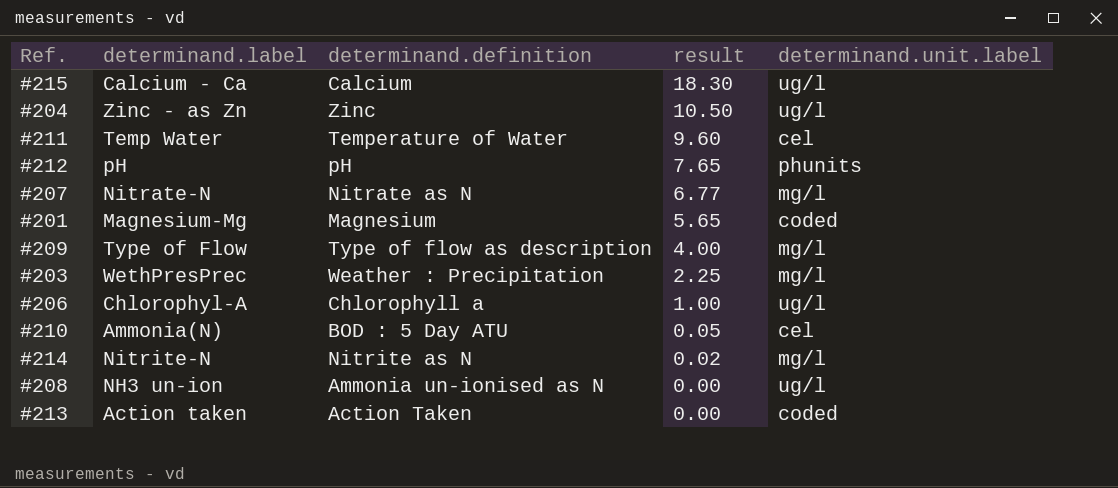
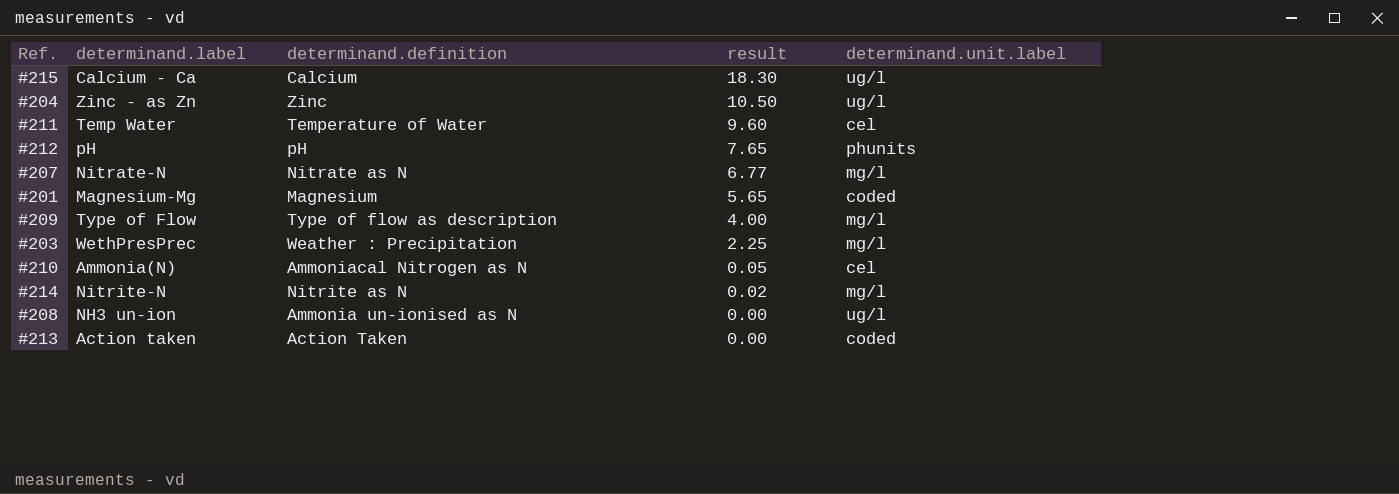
row #206: Chlorophyl-A | Chlorophyll a | 1.00 | ug/l -> none
#210 | determinand.definition: BOD : 5 Day ATU -> Ammoniacal Nitrogen as N

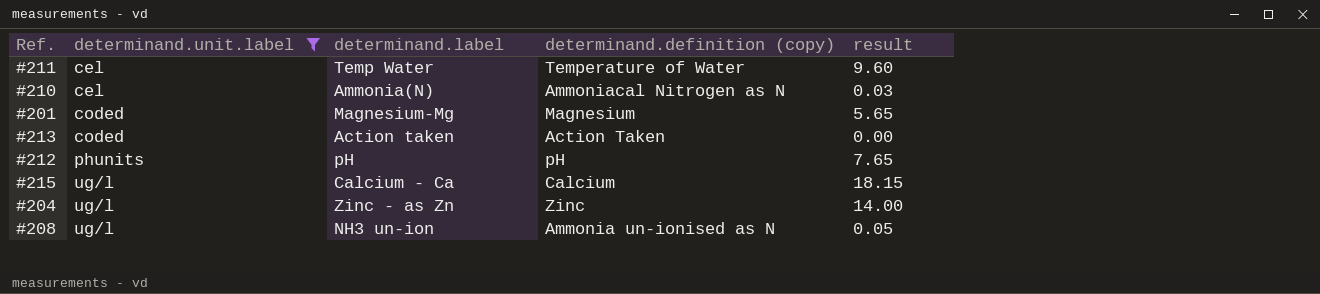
filter: none -> determinand.unit.label != mg/l
row order: result descending -> determinand.unit.label ascending
column determinand.unit.label | position: 5 -> 2
column name: determinand.definition -> determinand.definition (copy)
#210 | result: 0.05 -> 0.03
#215 | result: 18.30 -> 18.15
#204 | result: 10.50 -> 14.00
#208 | result: 0.00 -> 0.05

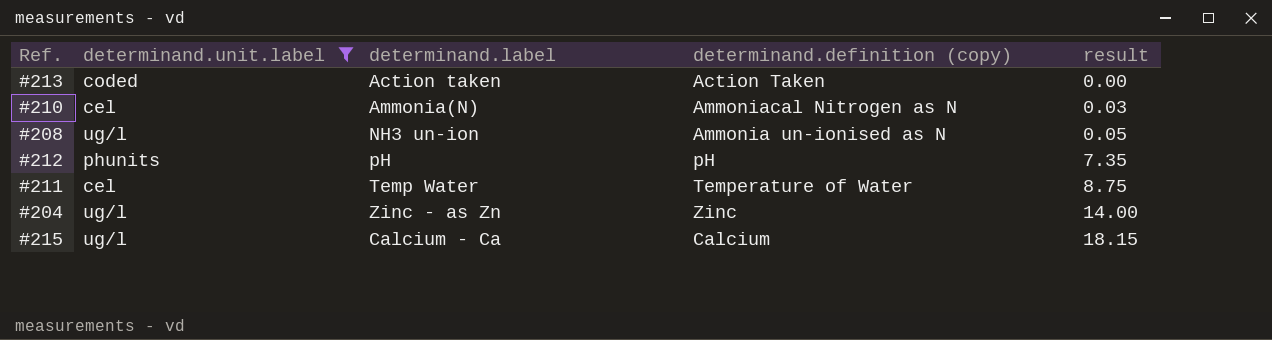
row order: determinand.unit.label ascending -> result ascending
row #201: coded | Magnesium-Mg | Magnesium | 5.65 -> none
#212 | result: 7.65 -> 7.35
#211 | result: 9.60 -> 8.75

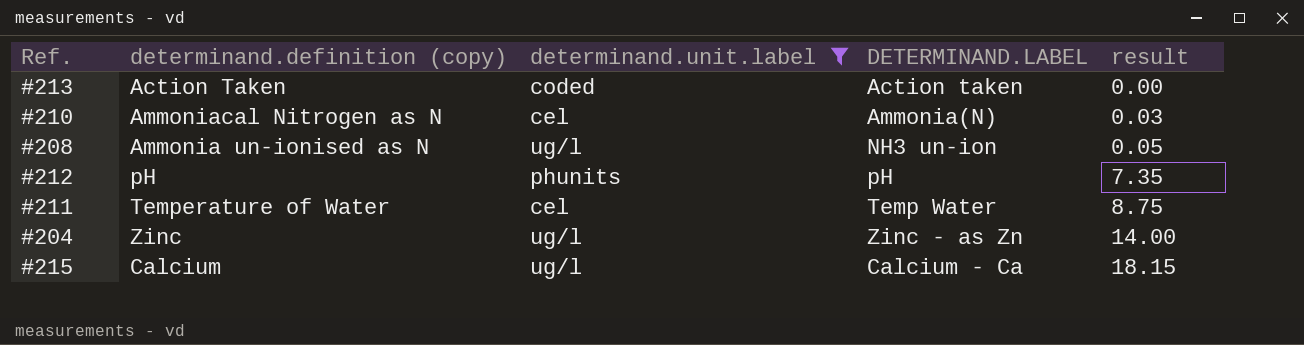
column determinand.definition (copy) | position: 4 -> 2
column name: determinand.label -> DETERMINAND.LABEL

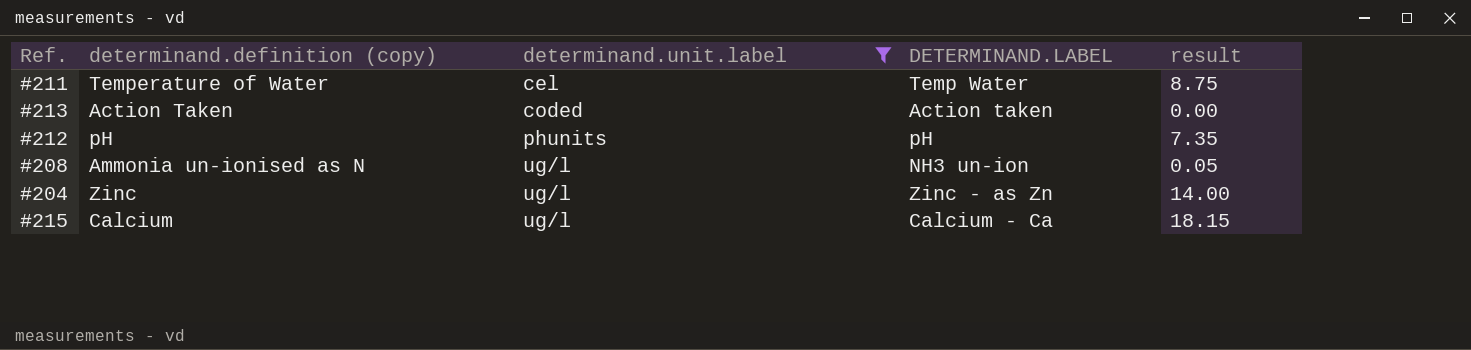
row order: result ascending -> determinand.unit.label ascending
row #210: Ammoniacal Nitrogen as N | cel | Ammonia(N) | 0.03 -> none

